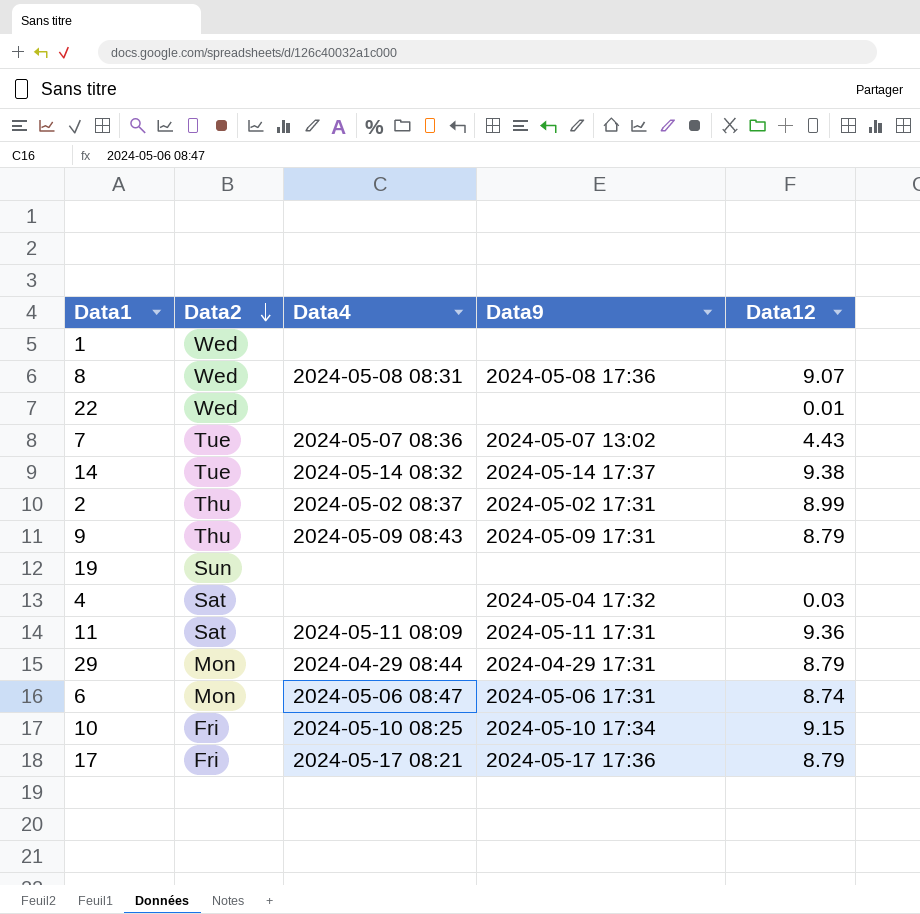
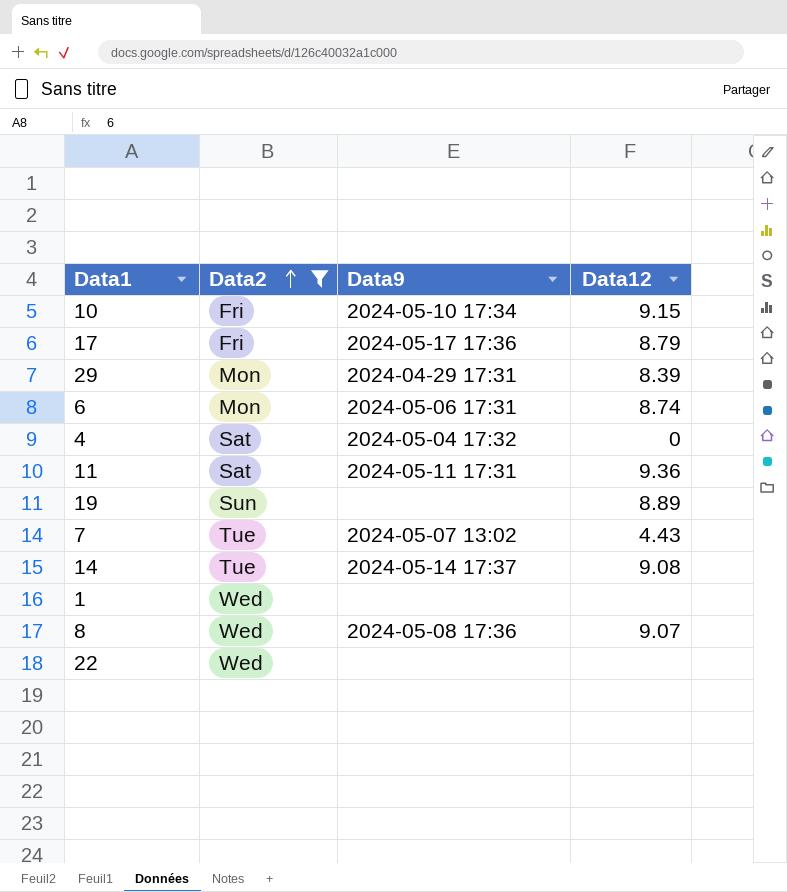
filter: none -> Data2 != Thu
row order: Data2 descending -> Data2 ascending
column Data4 | position: 3 -> none
29 | Data12: 8.79 -> 8.39
4 | Data12: 0.03 -> 0
19 | Data12: none -> 8.89
14 | Data12: 9.38 -> 9.08
22 | Data12: 0.01 -> none

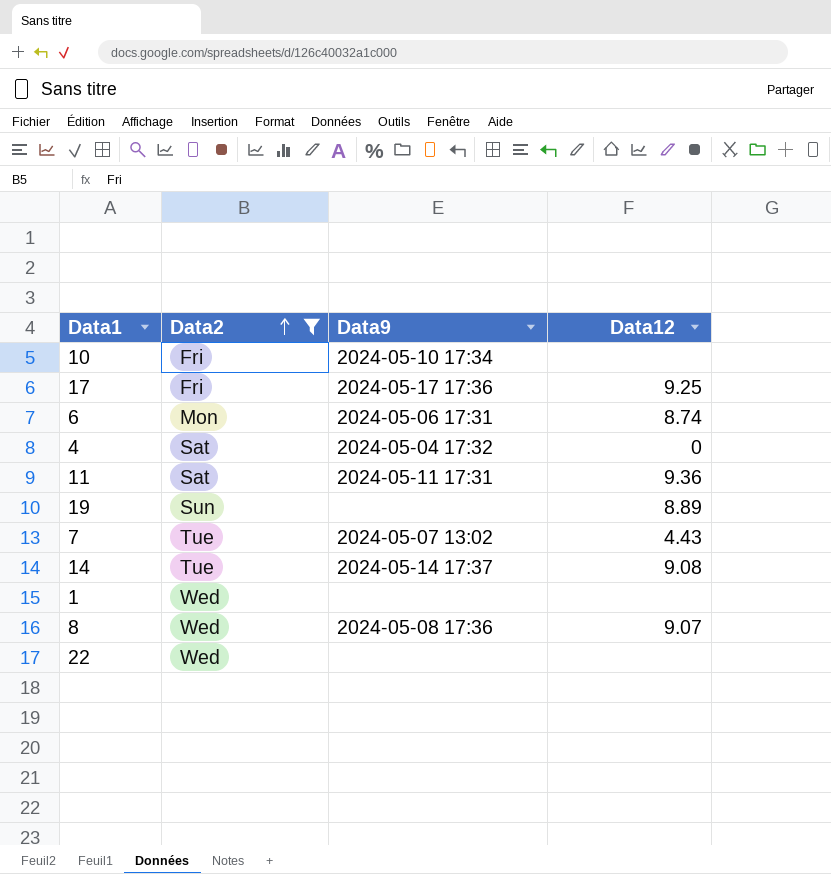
row 29: Mon | 2024-04-29 17:31 | 8.39 -> none
10 | Data12: 9.15 -> none
17 | Data12: 8.79 -> 9.25

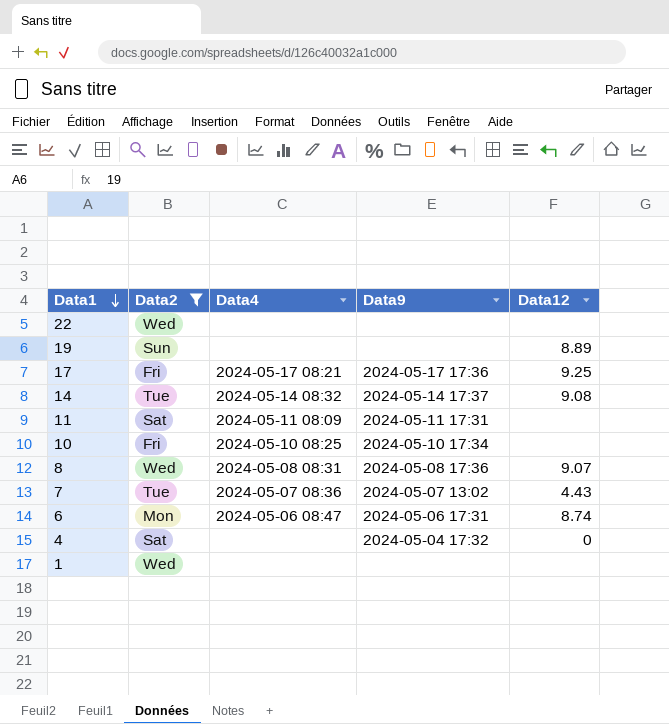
row order: Data2 ascending -> Data1 descending
column Data4 | position: none -> 3
11 | Data12: 9.36 -> none

